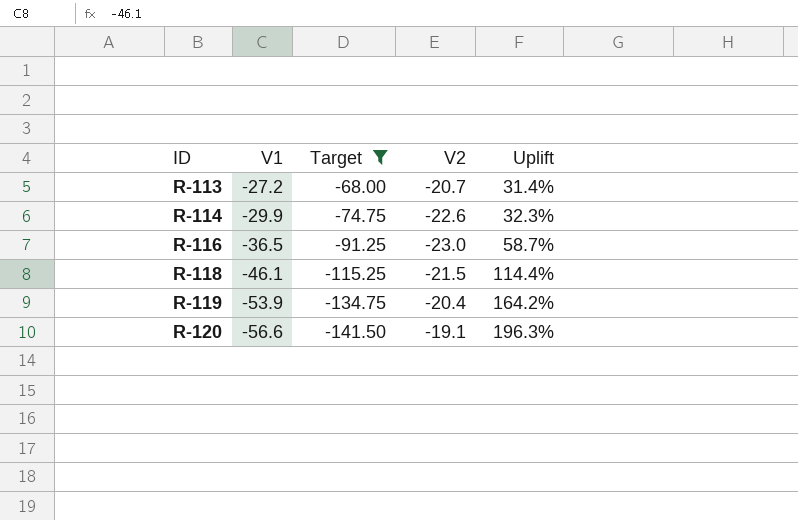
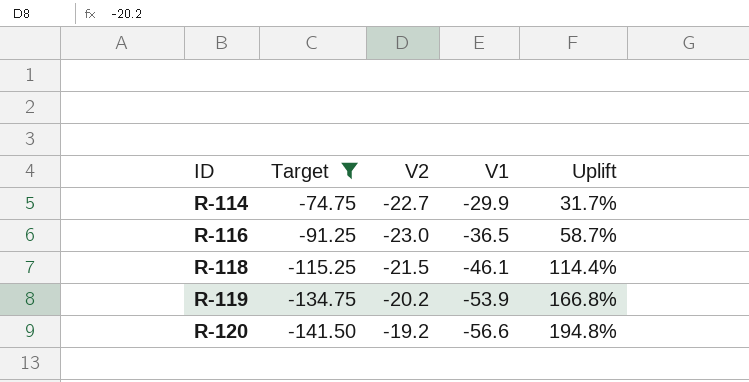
column V1 | position: 2 -> 4
row R-113: -27.2 | -68.00 | -20.7 | 31.4% -> none
R-114 | V2: -22.6 -> -22.7
R-114 | Uplift: 32.3% -> 31.7%
R-119 | V2: -20.4 -> -20.2
R-119 | Uplift: 164.2% -> 166.8%
R-120 | V2: -19.1 -> -19.2
R-120 | Uplift: 196.3% -> 194.8%

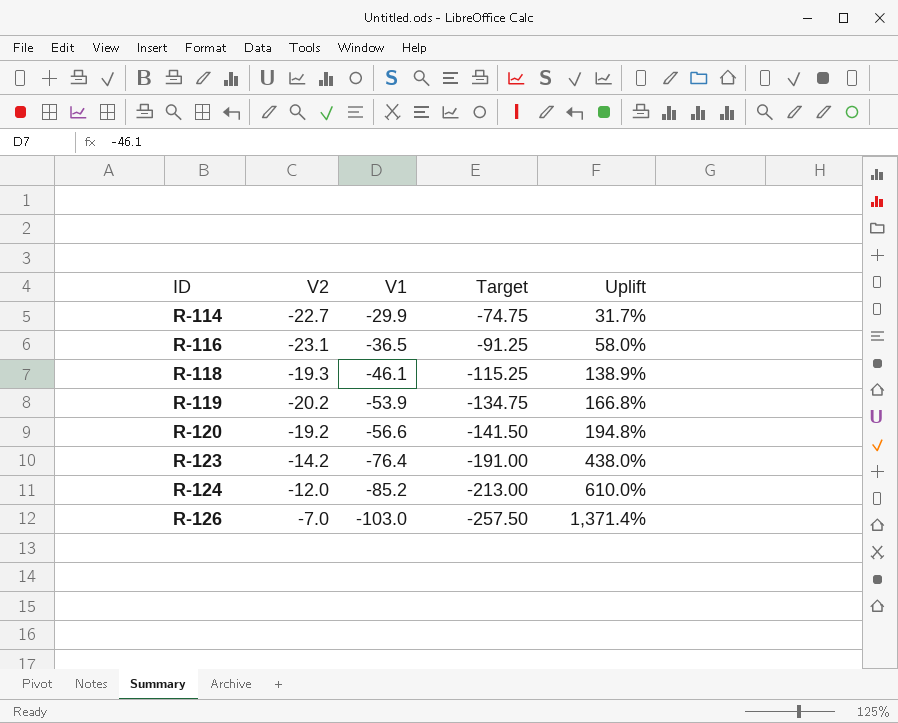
filter: Target >= -141.50 -> none
column Target | position: 2 -> 4
R-116 | V2: -23.0 -> -23.1
R-116 | Uplift: 58.7% -> 58.0%
R-118 | V2: -21.5 -> -19.3
R-118 | Uplift: 114.4% -> 138.9%

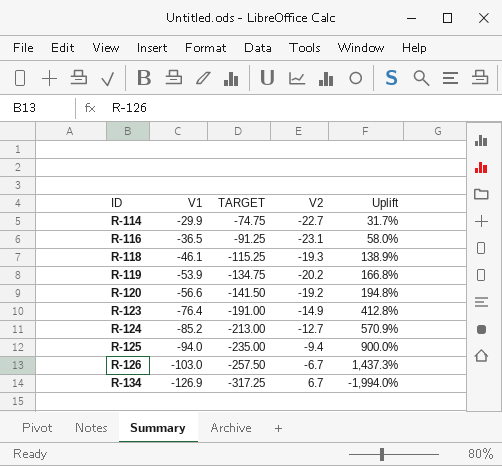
column name: Target -> TARGET
column V2 | position: 2 -> 4
R-123 | V2: -14.2 -> -14.9
R-123 | Uplift: 438.0% -> 412.8%
R-124 | V2: -12.0 -> -12.7
R-124 | Uplift: 610.0% -> 570.9%
row R-125: none -> -94.0 | -235.00 | -9.4 | 900.0%
R-126 | V2: -7.0 -> -6.7
R-126 | Uplift: 1,371.4% -> 1,437.3%
row R-134: none -> -126.9 | -317.25 | 6.7 | -1,994.0%

